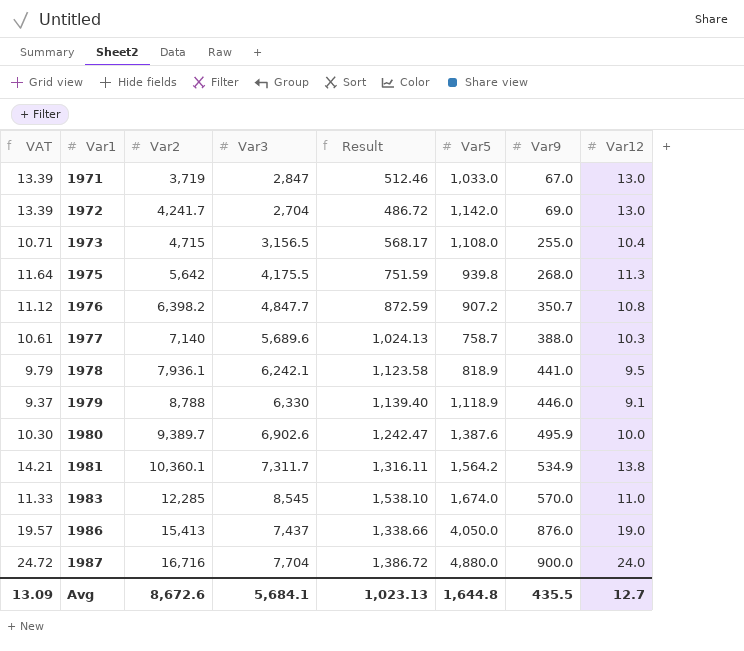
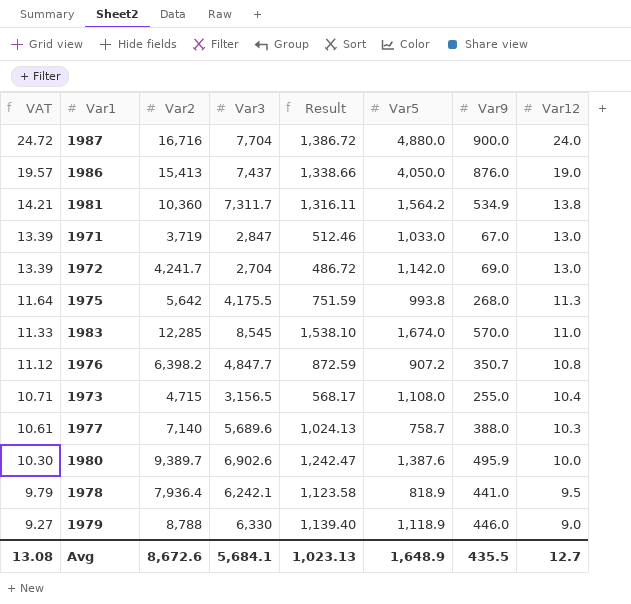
row order: Var1 ascending -> VAT descending
1981 | Var2: 10,360.1 -> 10,360
1975 | Var5: 939.8 -> 993.8
1978 | Var2: 7,936.1 -> 7,936.4
1979 | VAT: 9.37 -> 9.27
1979 | Var12: 9.1 -> 9.0
Avg | VAT: 13.09 -> 13.08
Avg | Var5: 1,644.8 -> 1,648.9

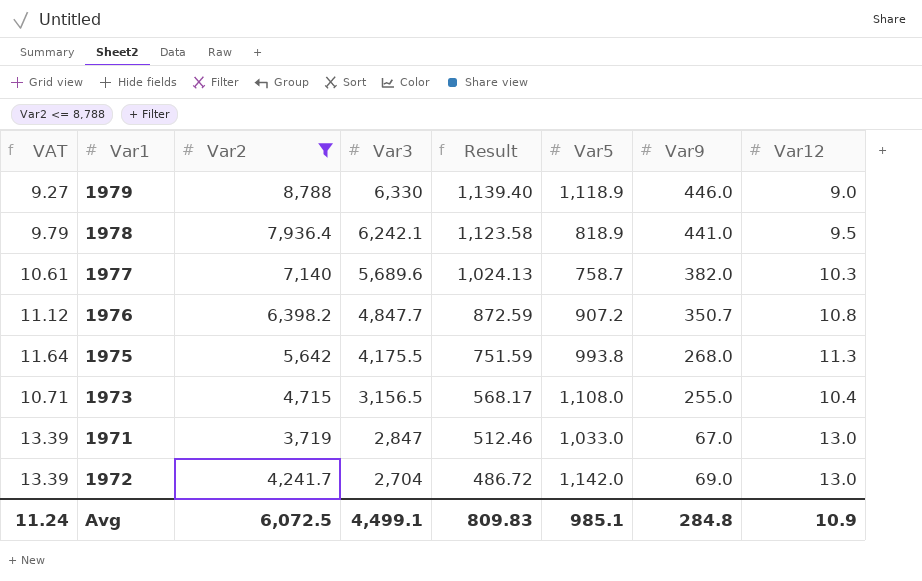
filter: none -> Var2 <= 8,788
row order: VAT descending -> Var3 descending
1977 | Var9: 388.0 -> 382.0
Avg | VAT: 13.08 -> 11.24
Avg | Var2: 8,672.6 -> 6,072.5
Avg | Var3: 5,684.1 -> 4,499.1
Avg | Result: 1,023.13 -> 809.83
Avg | Var5: 1,648.9 -> 985.1
Avg | Var9: 435.5 -> 284.8
Avg | Var12: 12.7 -> 10.9

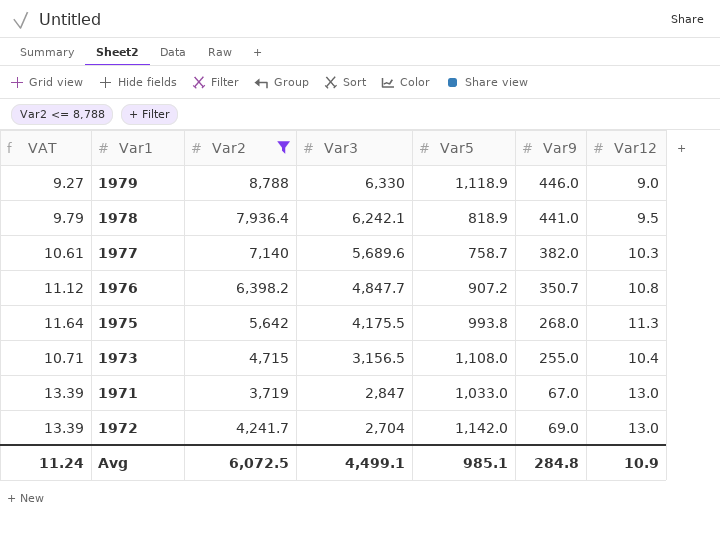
column Result | formula: [Var3] * 0.18 -> none

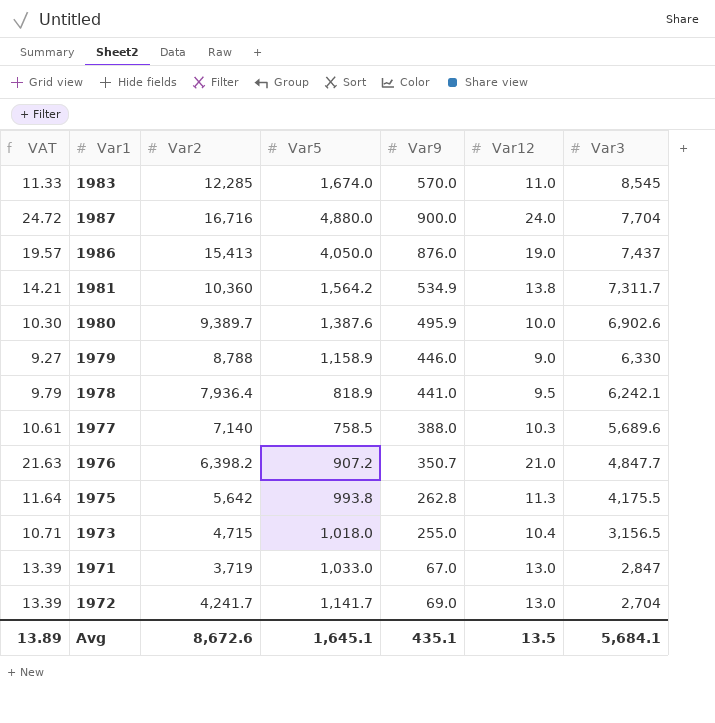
filter: Var2 <= 8,788 -> none
column Var3 | position: 4 -> 7
1979 | Var5: 1,118.9 -> 1,158.9
1977 | Var5: 758.7 -> 758.5
1977 | Var9: 382.0 -> 388.0
1976 | VAT: 11.12 -> 21.63
1976 | Var12: 10.8 -> 21.0
1975 | Var9: 268.0 -> 262.8
1973 | Var5: 1,108.0 -> 1,018.0
1972 | Var5: 1,142.0 -> 1,141.7
Avg | VAT: 11.24 -> 13.89
Avg | Var2: 6,072.5 -> 8,672.6
Avg | Var5: 985.1 -> 1,645.1
Avg | Var9: 284.8 -> 435.1
Avg | Var12: 10.9 -> 13.5
Avg | Var3: 4,499.1 -> 5,684.1

